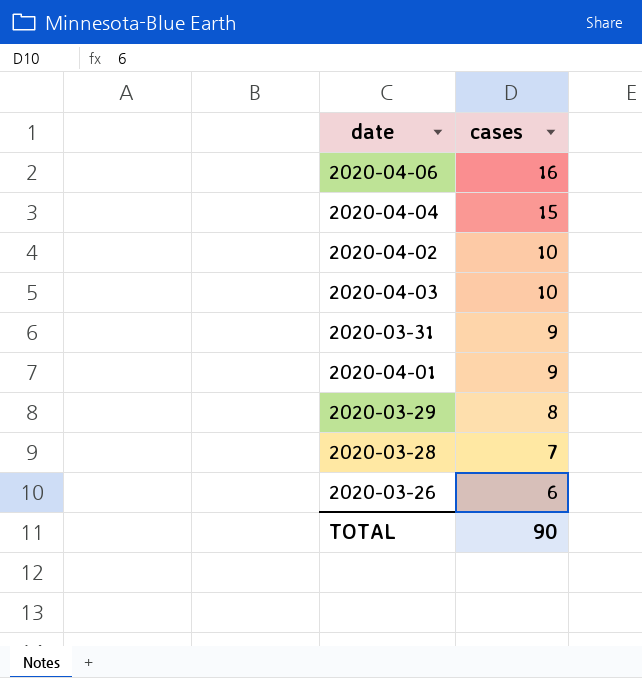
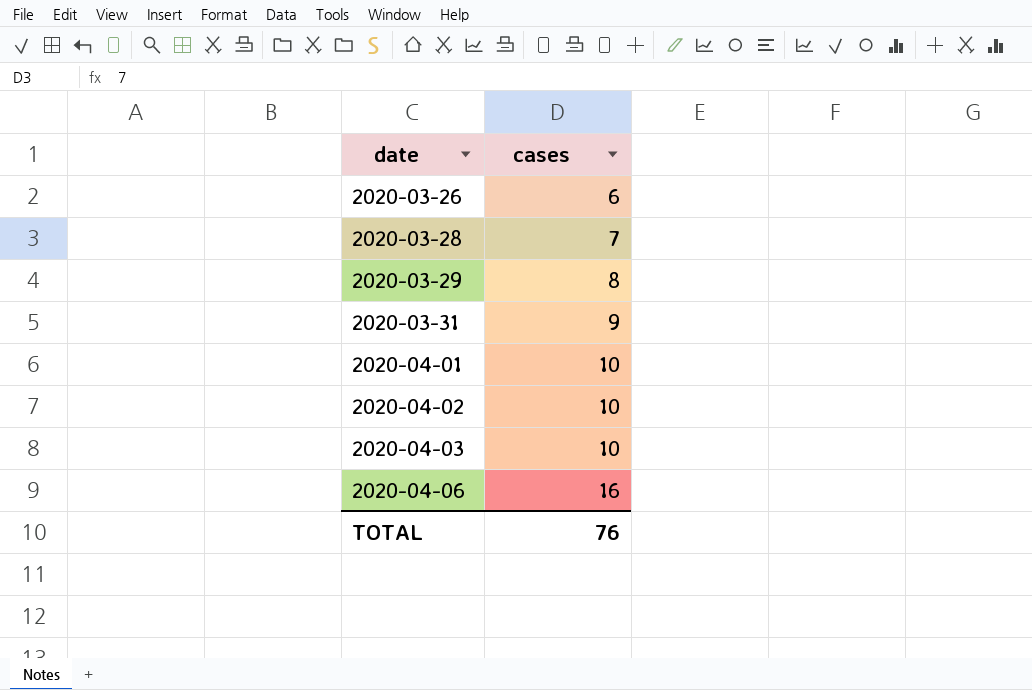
row order: cases descending -> date ascending
row 2020-04-04: 15 -> none
2020-04-01 | cases: 9 -> 10
TOTAL | cases: 90 -> 76

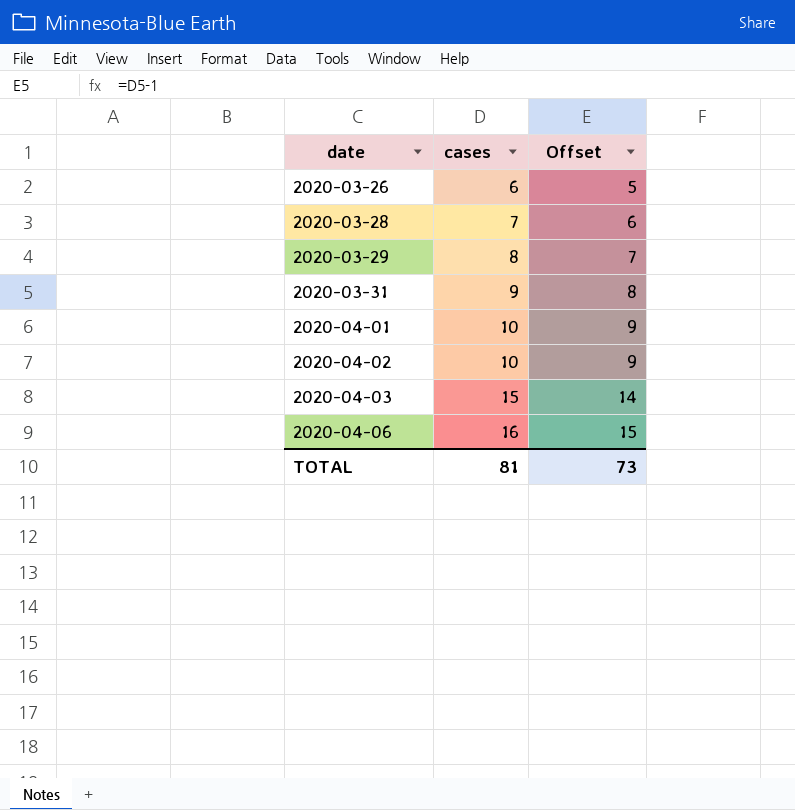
column Offset | formula: none -> [cases] - 1
2020-04-03 | cases: 10 -> 15
TOTAL | cases: 76 -> 81

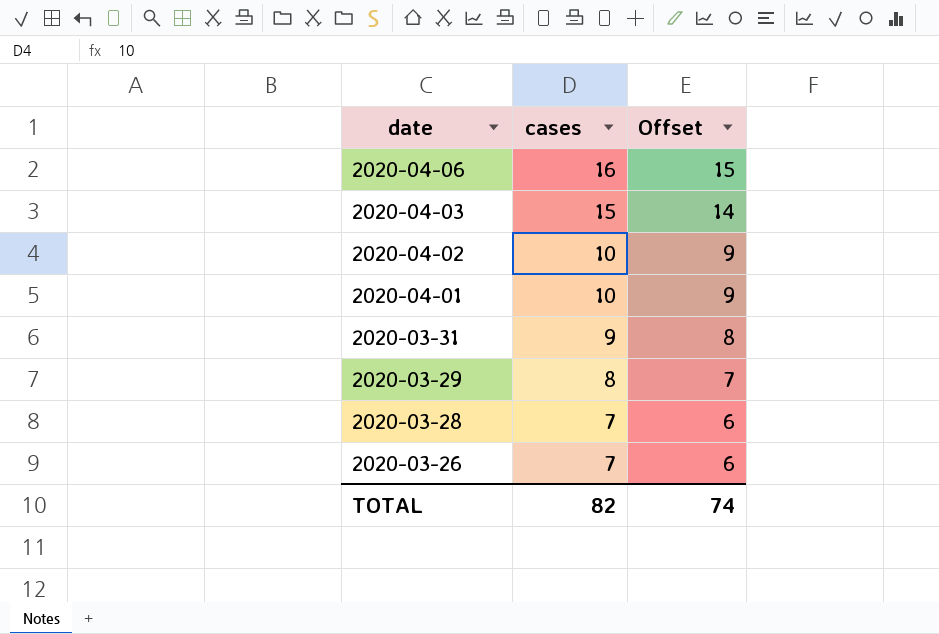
row order: date ascending -> date descending
2020-03-26 | cases: 6 -> 7
2020-03-26 | Offset: 5 -> 6
TOTAL | cases: 81 -> 82
TOTAL | Offset: 73 -> 74

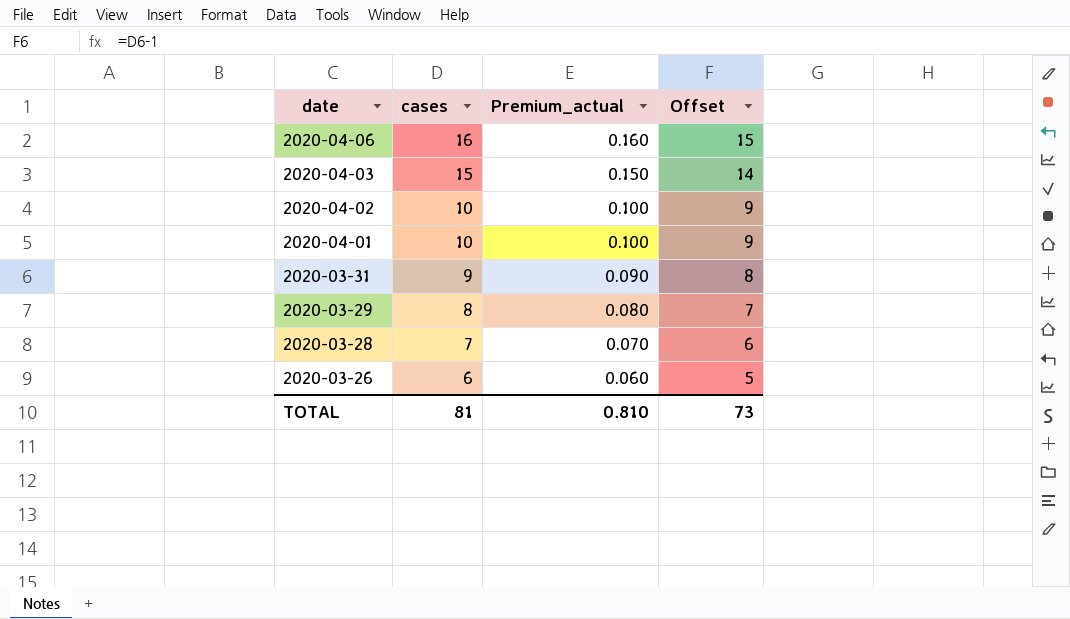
column Premium_actual | formula: none -> [cases] * 0.01
2020-03-26 | cases: 7 -> 6
2020-03-26 | Offset: 6 -> 5
TOTAL | cases: 82 -> 81
TOTAL | Offset: 74 -> 73

